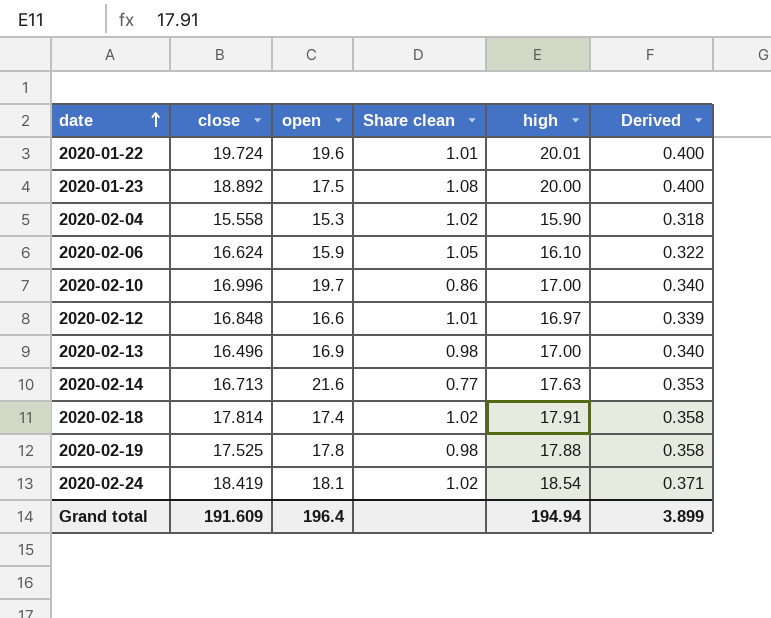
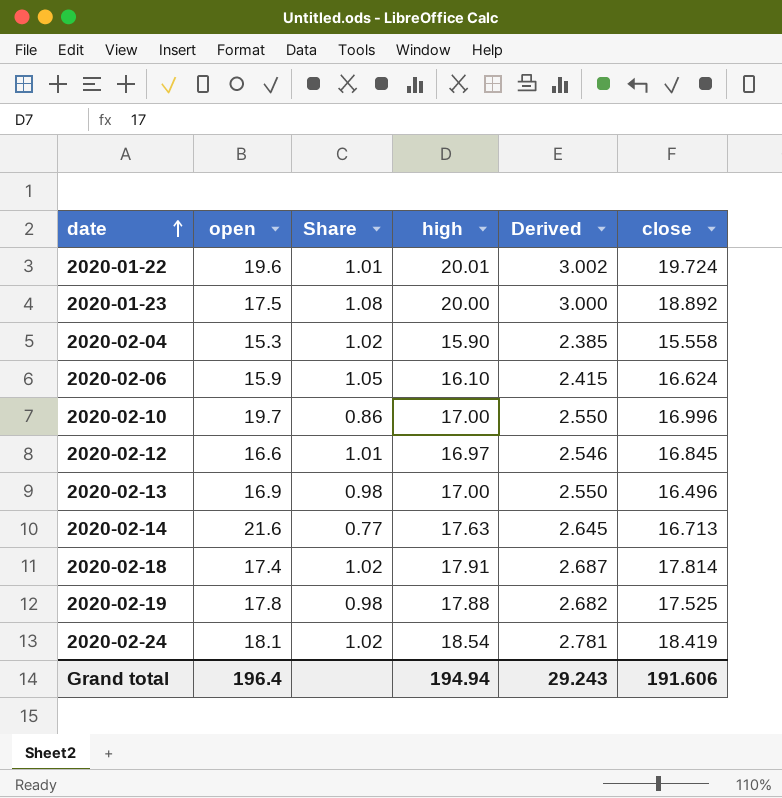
column name: Share clean -> Share
column Derived | formula: [high] * 0.02 -> [high] * 0.15
column close | position: 2 -> 6
2020-02-12 | close: 16.848 -> 16.845
Grand total | Derived: 3.899 -> 29.243
Grand total | close: 191.609 -> 191.606

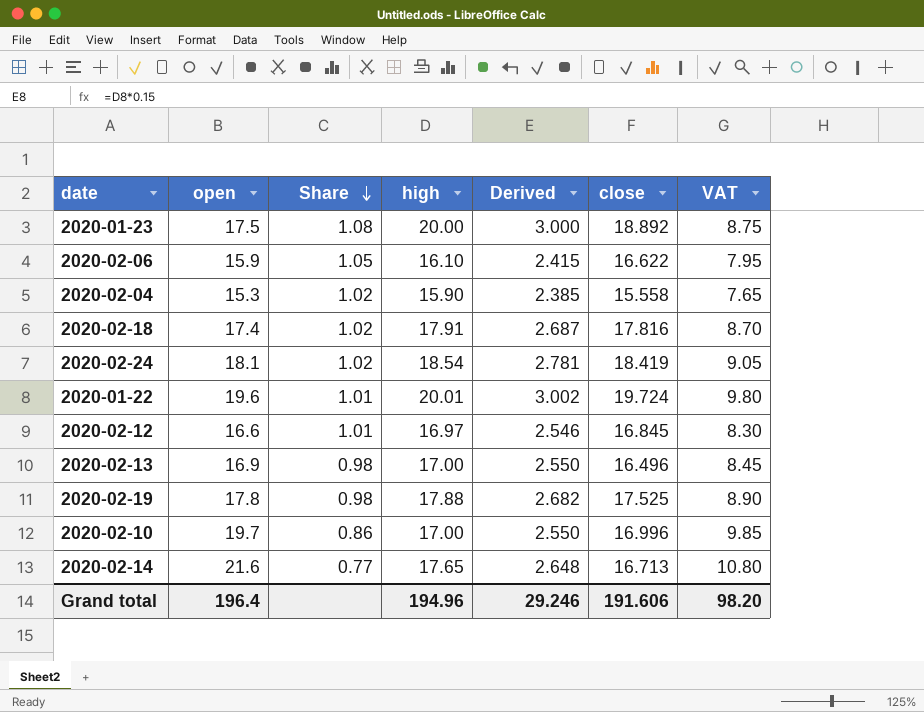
row order: date ascending -> Share descending
column VAT | formula: none -> [open] * 0.5
2020-02-06 | close: 16.624 -> 16.622
2020-02-18 | close: 17.814 -> 17.816
2020-02-14 | high: 17.63 -> 17.65
2020-02-14 | Derived: 2.645 -> 2.648
Grand total | high: 194.94 -> 194.96
Grand total | Derived: 29.243 -> 29.246

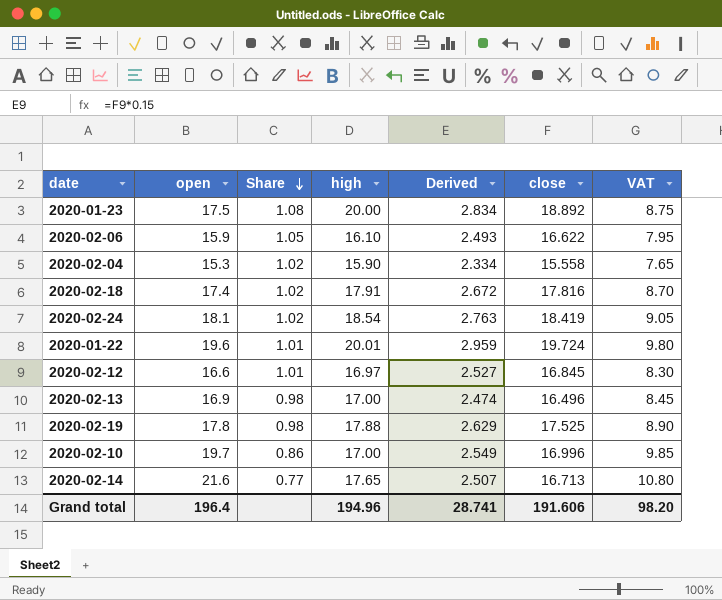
column Derived | formula: [high] * 0.15 -> [close] * 0.15
Grand total | Derived: 29.246 -> 28.741

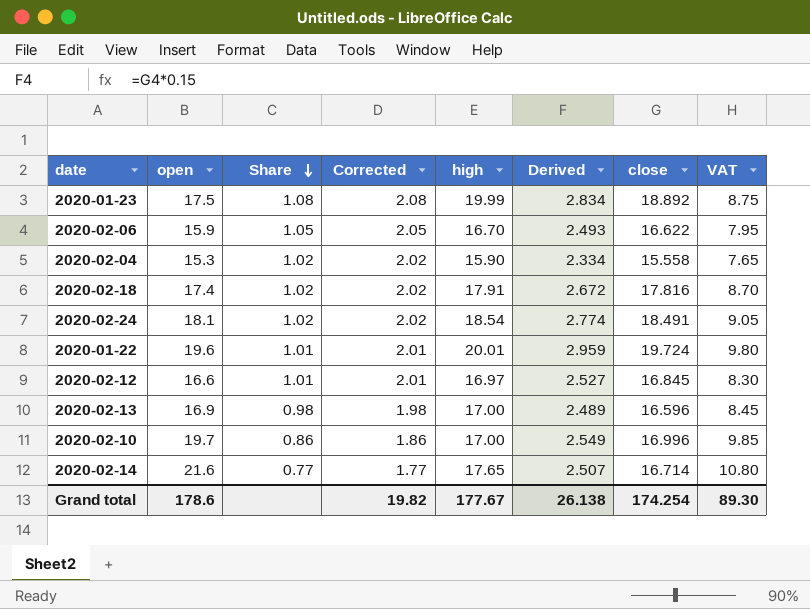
column Corrected | formula: none -> [Share] + 1
row 2020-02-19: 17.8 | 0.98 | 17.88 | 2.629 | 17.525 | 8.90 -> none
2020-01-23 | high: 20.00 -> 19.99
2020-02-06 | high: 16.10 -> 16.70
2020-02-24 | Derived: 2.763 -> 2.774
2020-02-24 | close: 18.419 -> 18.491
2020-02-13 | Derived: 2.474 -> 2.489
2020-02-13 | close: 16.496 -> 16.596
2020-02-14 | close: 16.713 -> 16.714
Grand total | open: 196.4 -> 178.6
Grand total | high: 194.96 -> 177.67
Grand total | Derived: 28.741 -> 26.138
Grand total | close: 191.606 -> 174.254
Grand total | VAT: 98.20 -> 89.30

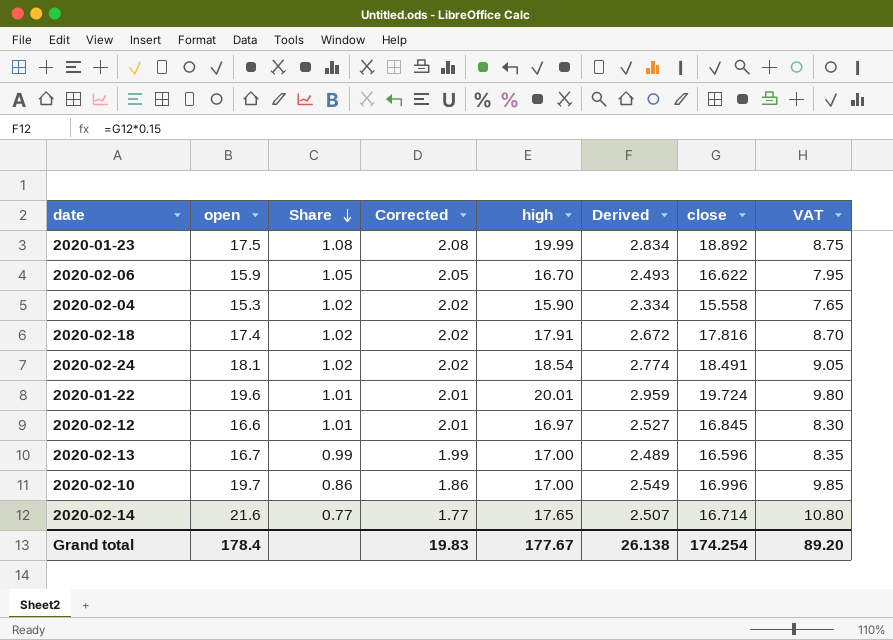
2020-02-13 | open: 16.9 -> 16.7
2020-02-13 | Share: 0.98 -> 0.99
2020-02-13 | Corrected: 1.98 -> 1.99
2020-02-13 | VAT: 8.45 -> 8.35
Grand total | open: 178.6 -> 178.4
Grand total | Corrected: 19.82 -> 19.83
Grand total | VAT: 89.30 -> 89.20

